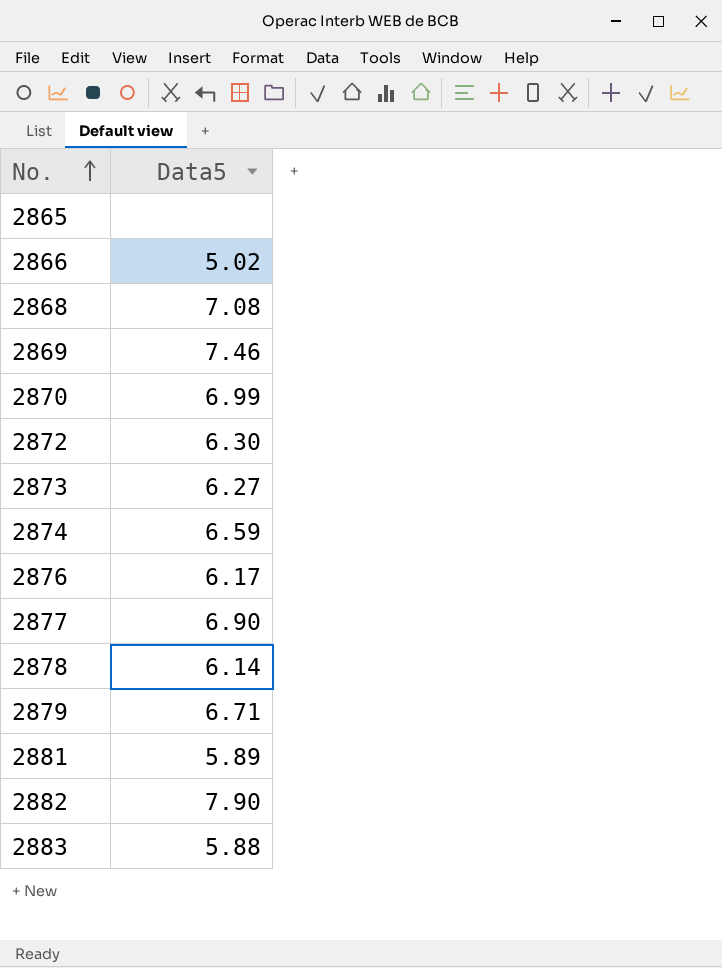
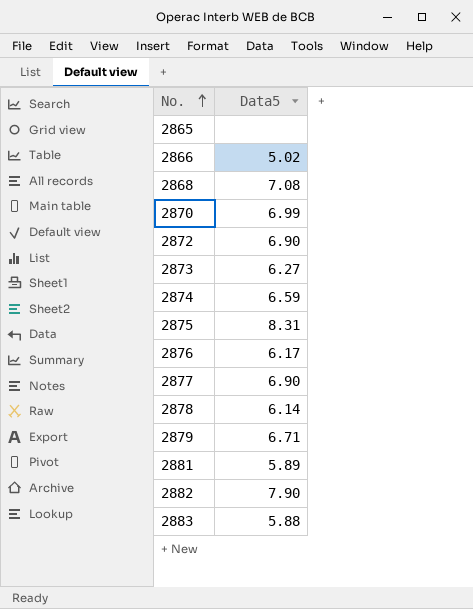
row 2869: 7.46 -> none
2872 | Data5: 6.30 -> 6.90
row 2875: none -> 8.31

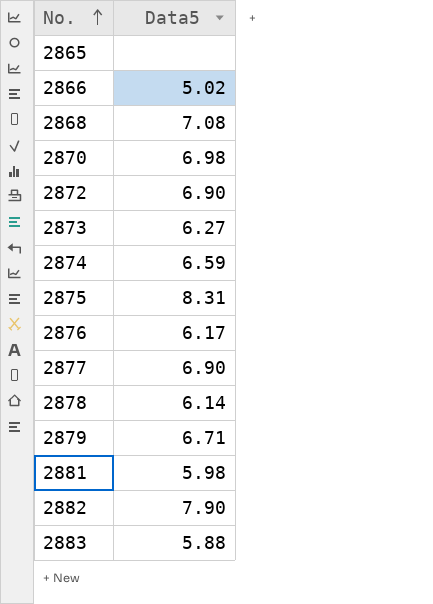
2870 | Data5: 6.99 -> 6.98
2881 | Data5: 5.89 -> 5.98

